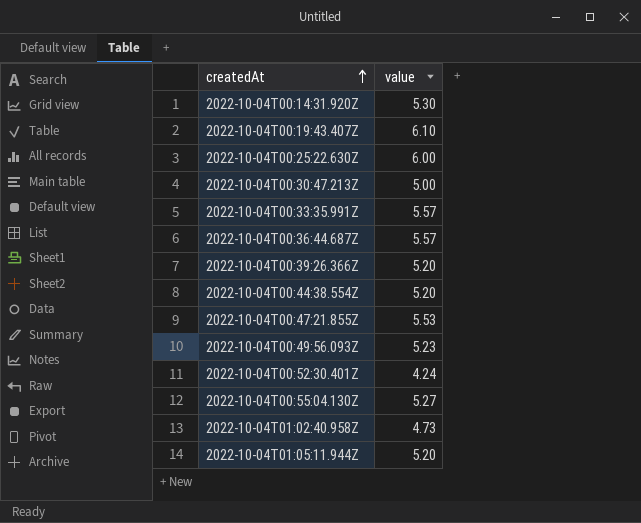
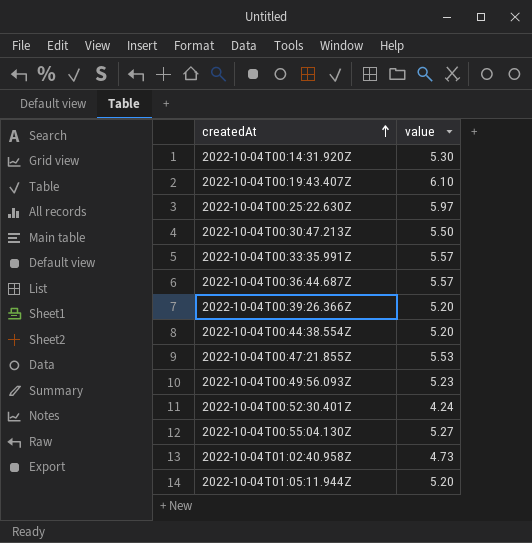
2022-10-04T00:25:22.630Z | value: 6.00 -> 5.97
2022-10-04T00:30:47.213Z | value: 5.00 -> 5.50

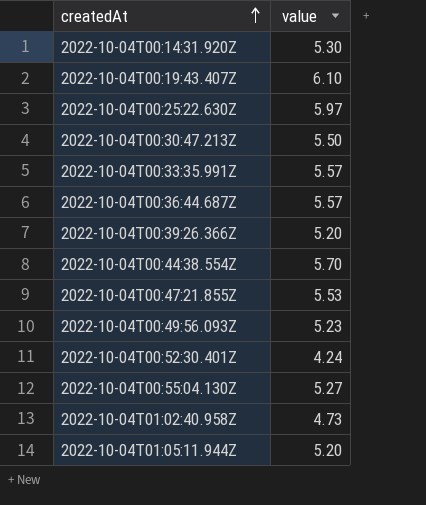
2022-10-04T00:44:38.554Z | value: 5.20 -> 5.70

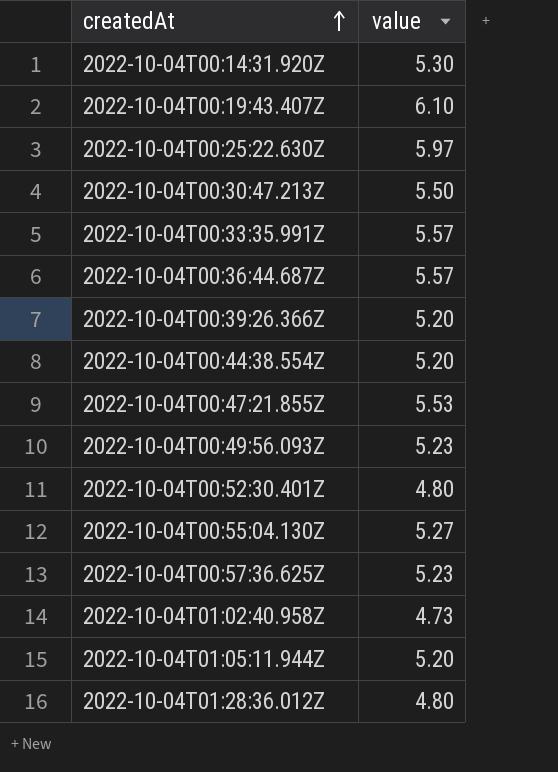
2022-10-04T00:44:38.554Z | value: 5.70 -> 5.20
2022-10-04T00:52:30.401Z | value: 4.24 -> 4.80
row 2022-10-04T00:57:36.625Z: none -> 5.23
row 2022-10-04T01:28:36.012Z: none -> 4.80

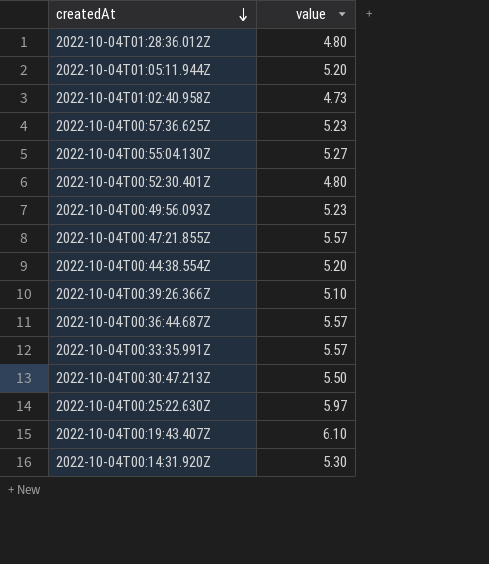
row order: createdAt ascending -> createdAt descending
2022-10-04T00:47:21.855Z | value: 5.53 -> 5.57
2022-10-04T00:39:26.366Z | value: 5.20 -> 5.10

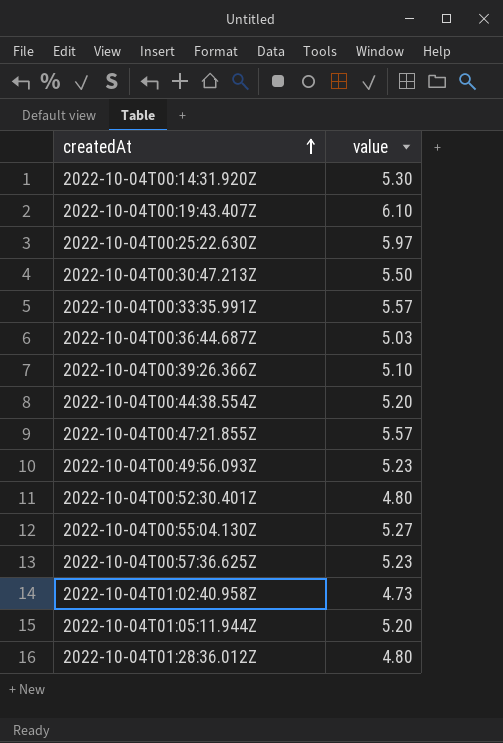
row order: createdAt descending -> createdAt ascending
2022-10-04T00:36:44.687Z | value: 5.57 -> 5.03

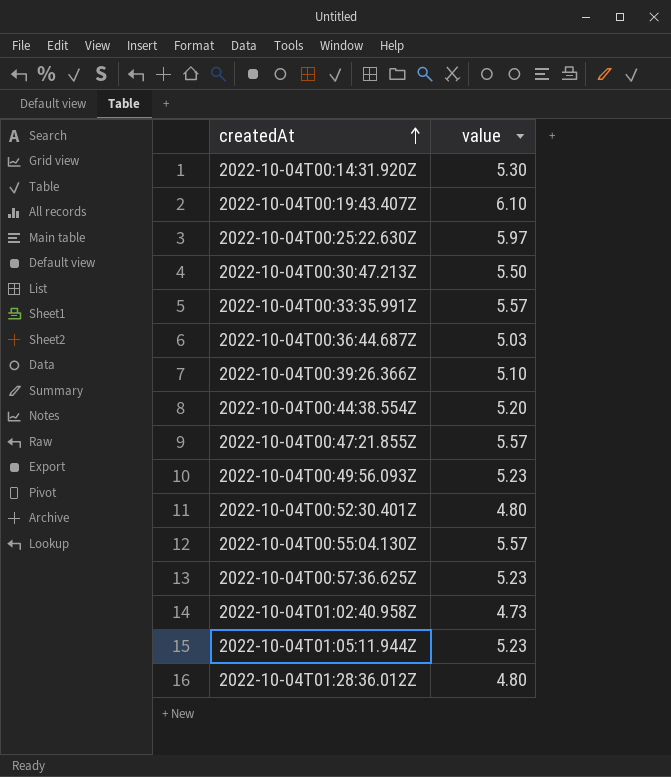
2022-10-04T00:55:04.130Z | value: 5.27 -> 5.57
2022-10-04T01:05:11.944Z | value: 5.20 -> 5.23

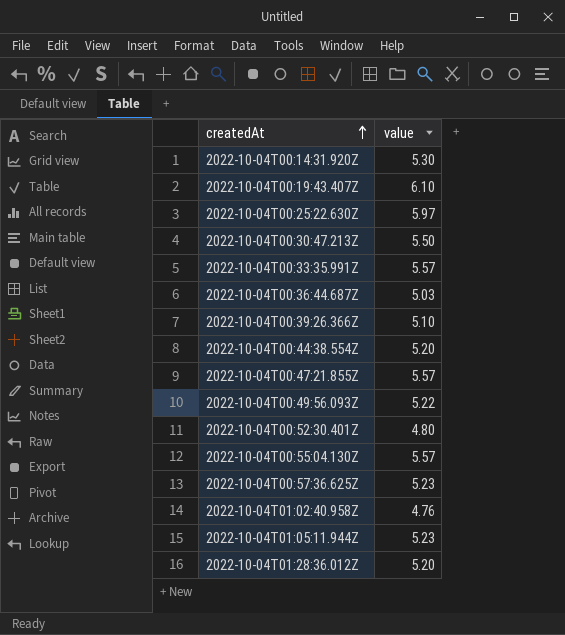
2022-10-04T00:49:56.093Z | value: 5.23 -> 5.22
2022-10-04T01:02:40.958Z | value: 4.73 -> 4.76
2022-10-04T01:28:36.012Z | value: 4.80 -> 5.20

